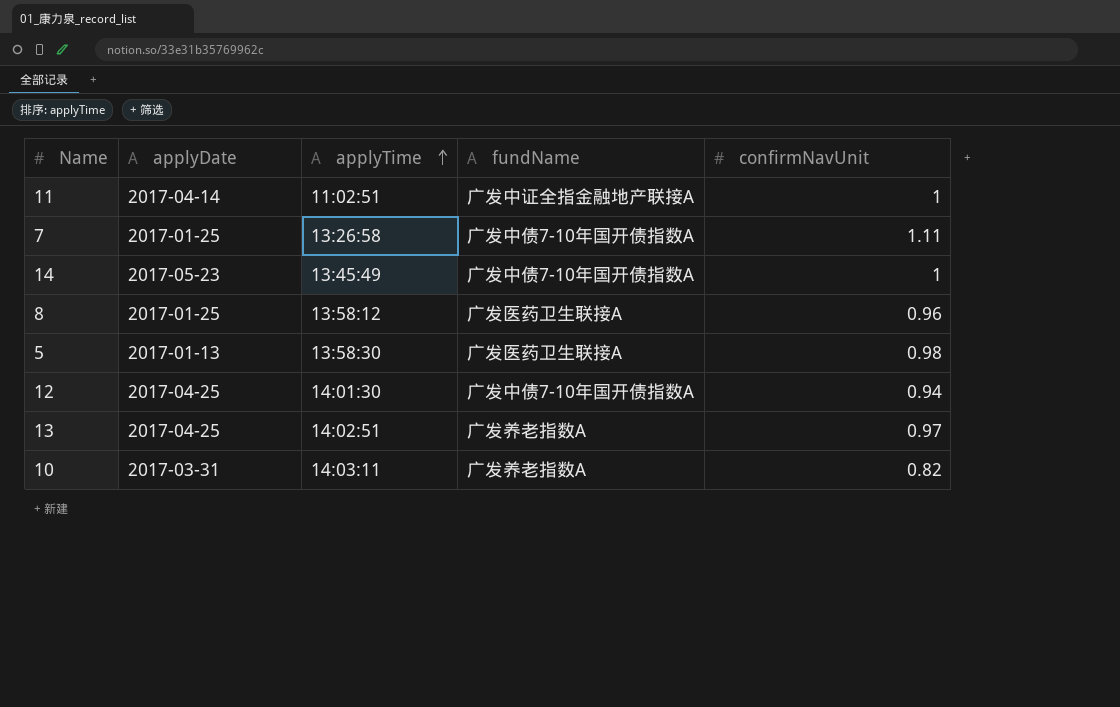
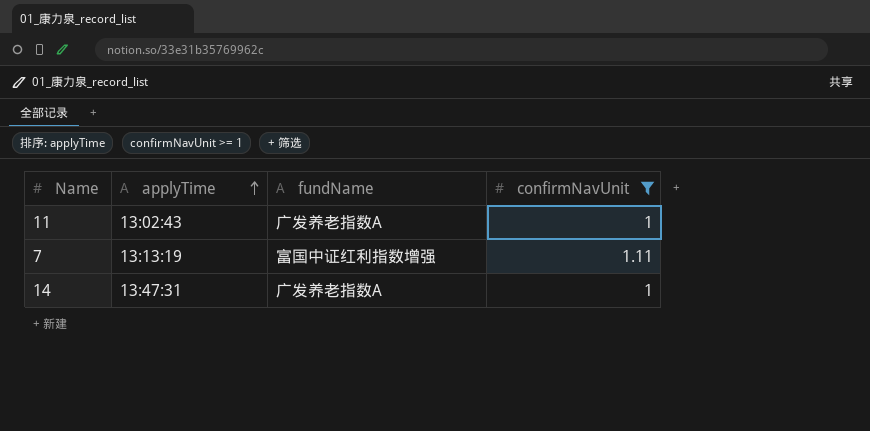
filter: none -> confirmNavUnit >= 1
column applyDate | position: 2 -> none
11 | applyTime: 11:02:51 -> 13:02:43
11 | fundName: 广发中证全指金融地产联接A -> 广发养老指数A
7 | applyTime: 13:26:58 -> 13:13:19
7 | fundName: 广发中债7-10年国开债指数A -> 富国中证红利指数增强
14 | applyTime: 13:45:49 -> 13:47:31
14 | fundName: 广发中债7-10年国开债指数A -> 广发养老指数A

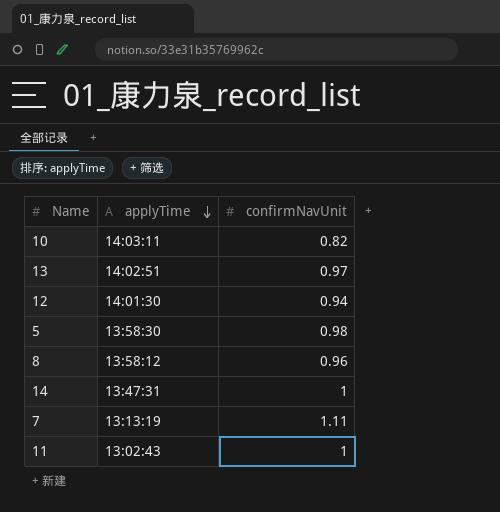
filter: confirmNavUnit >= 1 -> none
row order: applyTime ascending -> applyTime descending
column fundName | position: 3 -> none

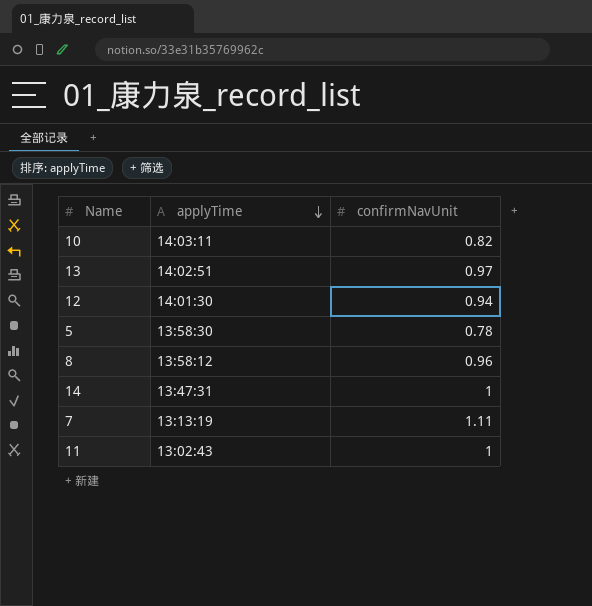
5 | confirmNavUnit: 0.98 -> 0.78

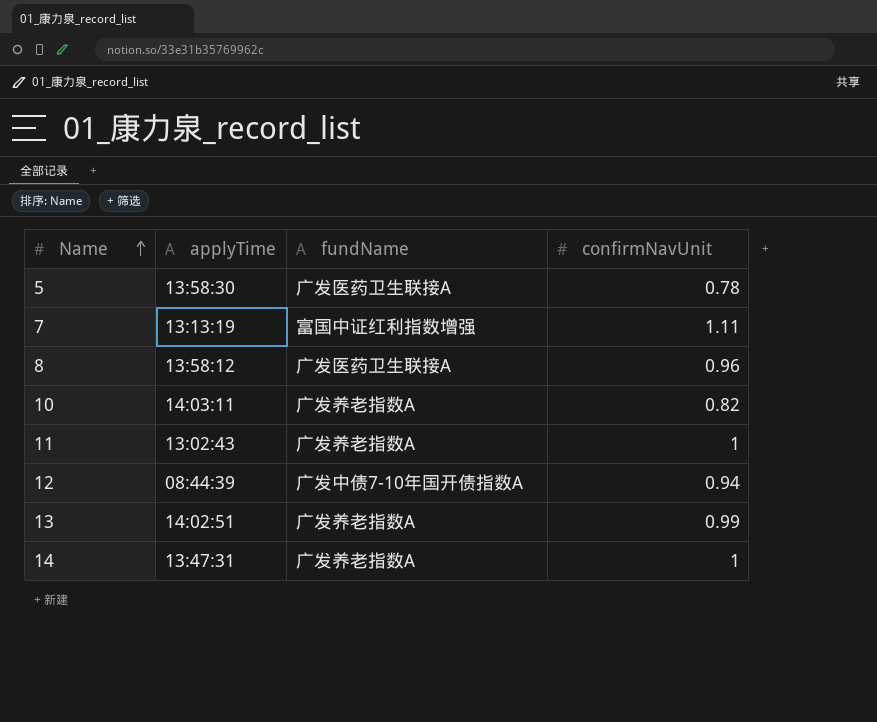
row order: applyTime descending -> Name ascending
column fundName | position: none -> 3
12 | applyTime: 14:01:30 -> 08:44:39
13 | confirmNavUnit: 0.97 -> 0.99

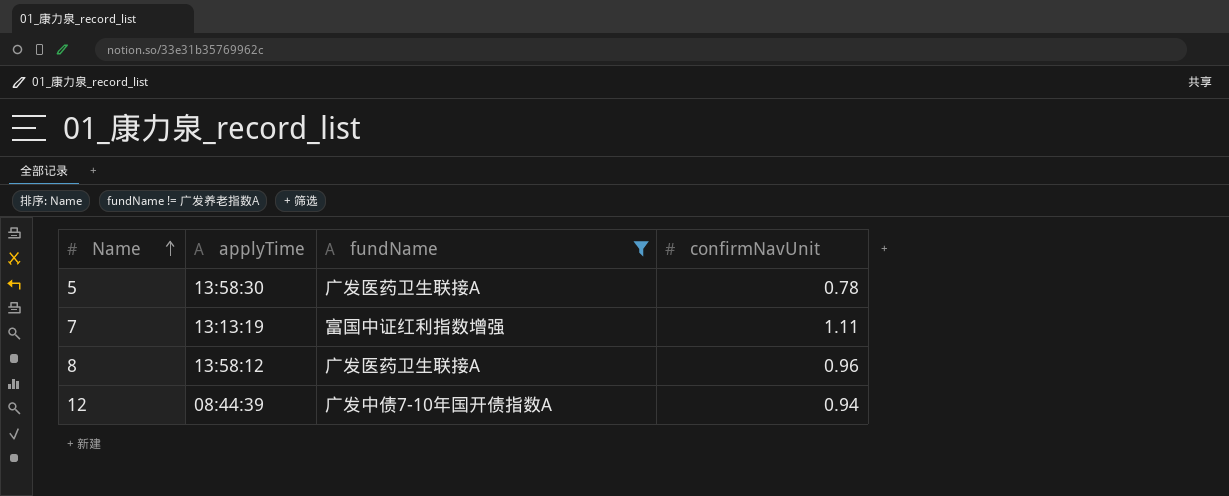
filter: none -> fundName != 广发养老指数A

